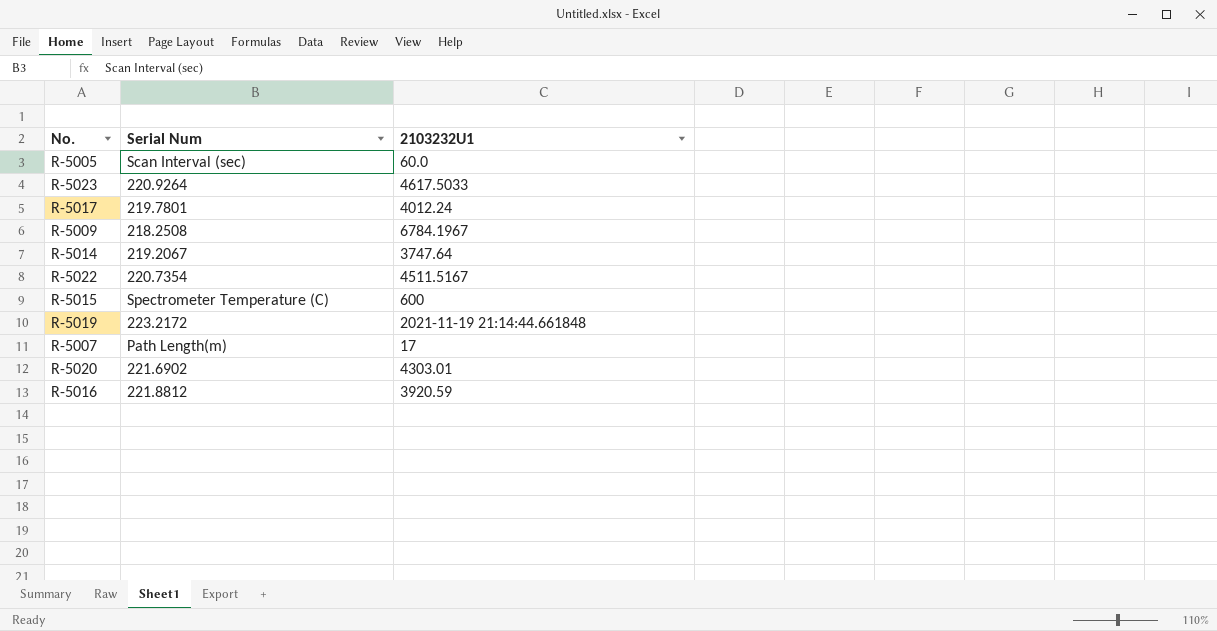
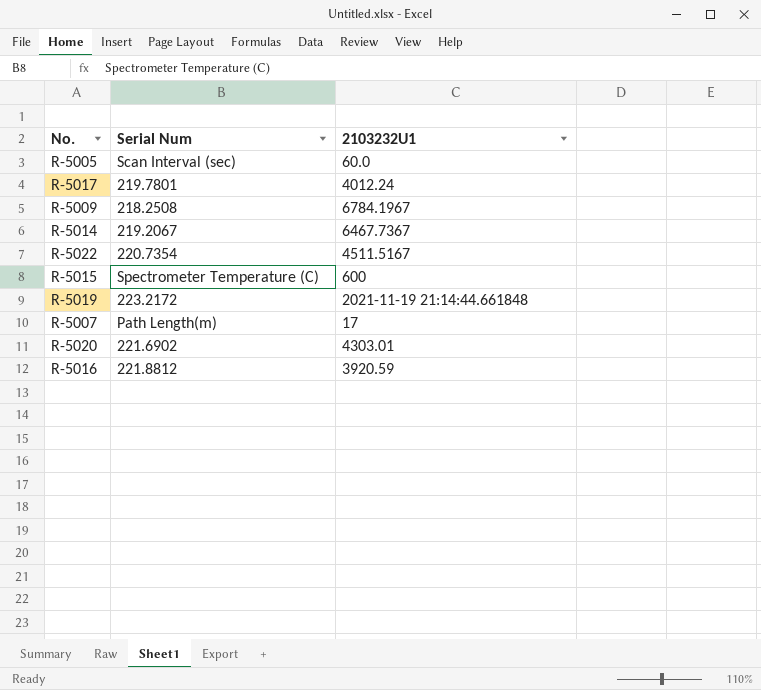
row R-5023: 220.9264 | 4617.5033 -> none
R-5014 | 2103232U1: 3747.64 -> 6467.7367

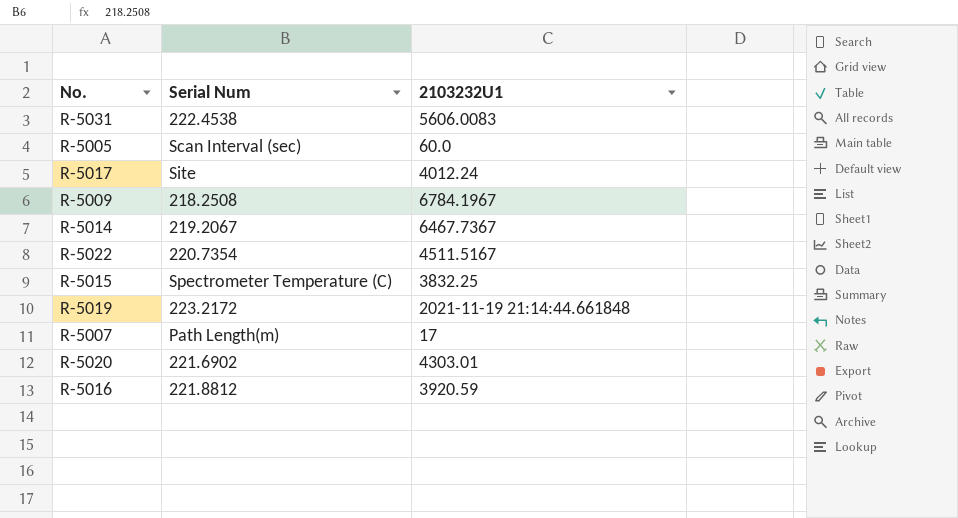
row R-5031: none -> 222.4538 | 5606.0083
R-5017 | Serial Num: 219.7801 -> Site
R-5015 | 2103232U1: 600 -> 3832.25

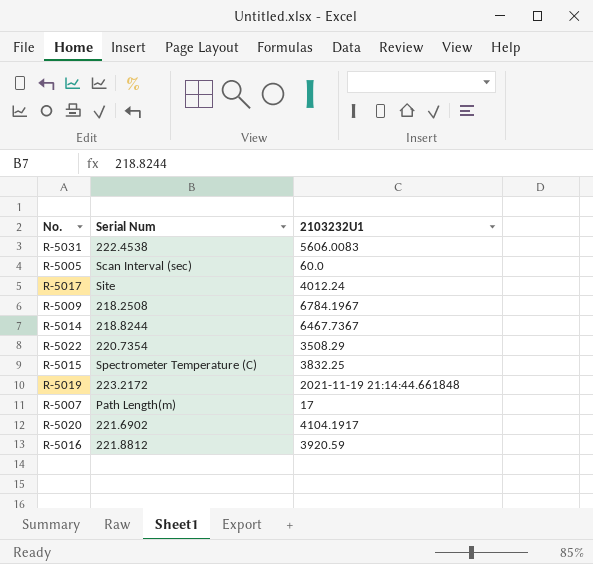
R-5014 | Serial Num: 219.2067 -> 218.8244
R-5022 | 2103232U1: 4511.5167 -> 3508.29
R-5020 | 2103232U1: 4303.01 -> 4104.1917

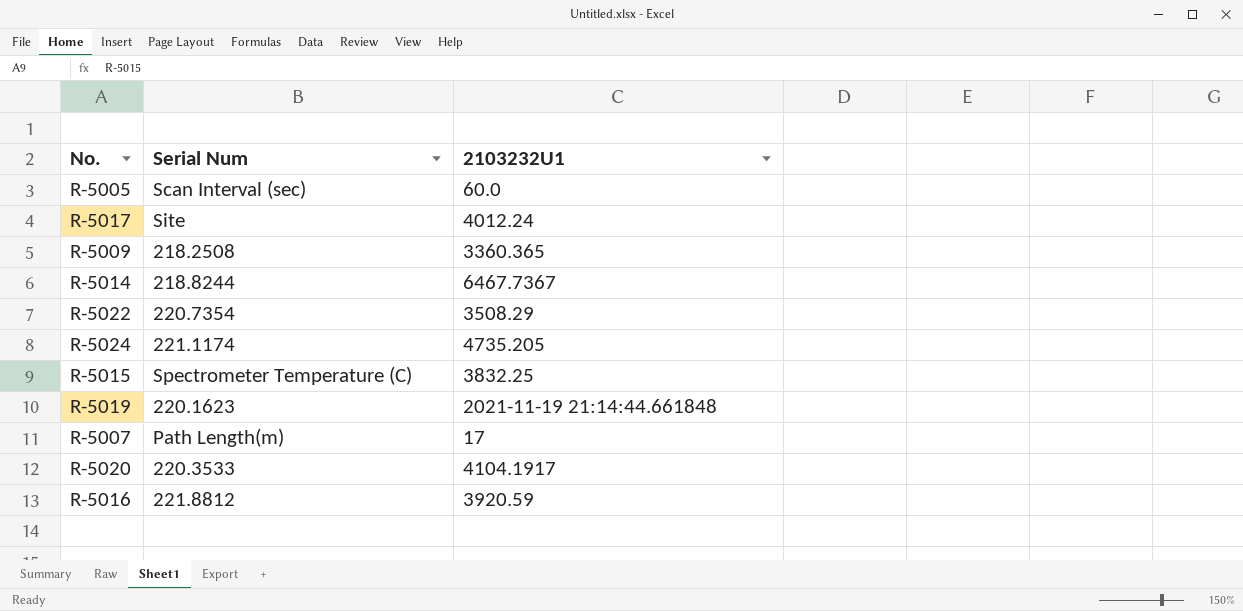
row R-5031: 222.4538 | 5606.0083 -> none
R-5009 | 2103232U1: 6784.1967 -> 3360.365
row R-5024: none -> 221.1174 | 4735.205
R-5019 | Serial Num: 223.2172 -> 220.1623
R-5020 | Serial Num: 221.6902 -> 220.3533

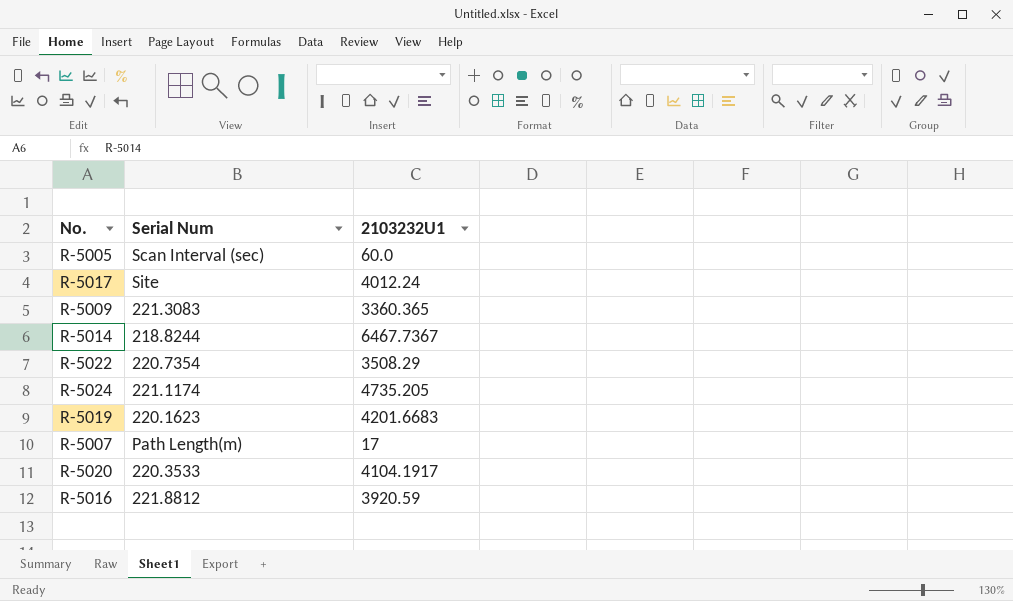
row R-5015: Spectrometer Temperature (C) | 3832.25 -> none
R-5009 | Serial Num: 218.2508 -> 221.3083
R-5019 | 2103232U1: 2021-11-19 21:14:44.661848 -> 4201.6683

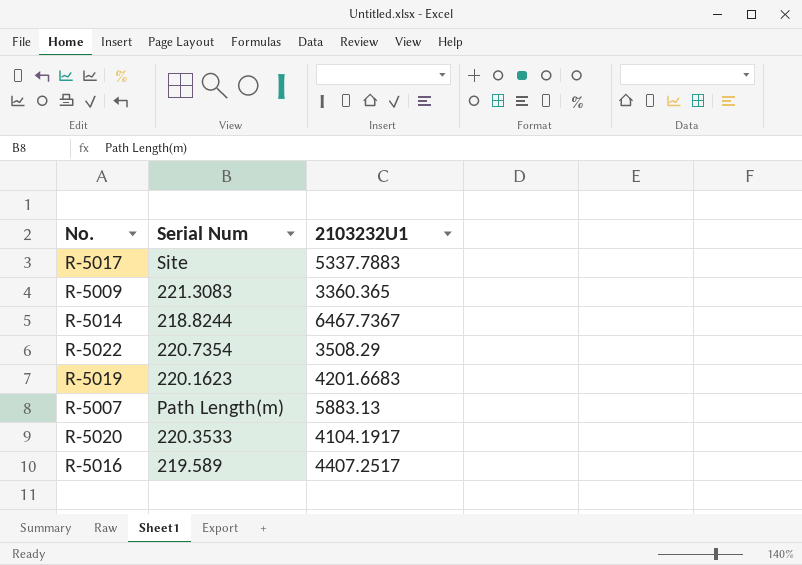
row R-5005: Scan Interval (sec) | 60.0 -> none
row R-5024: 221.1174 | 4735.205 -> none
R-5017 | 2103232U1: 4012.24 -> 5337.7883
R-5007 | 2103232U1: 17 -> 5883.13
R-5016 | Serial Num: 221.8812 -> 219.589
R-5016 | 2103232U1: 3920.59 -> 4407.2517

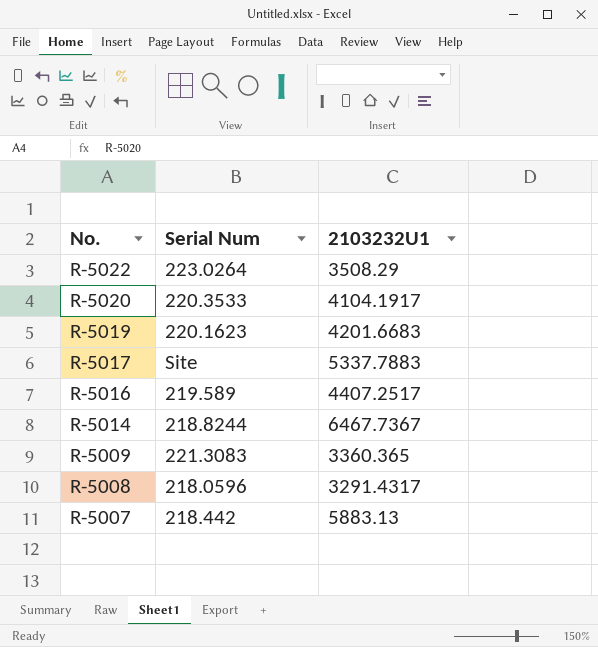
row order: none -> No. descending
R-5022 | Serial Num: 220.7354 -> 223.0264
row R-5008: none -> 218.0596 | 3291.4317
R-5007 | Serial Num: Path Length(m) -> 218.442

